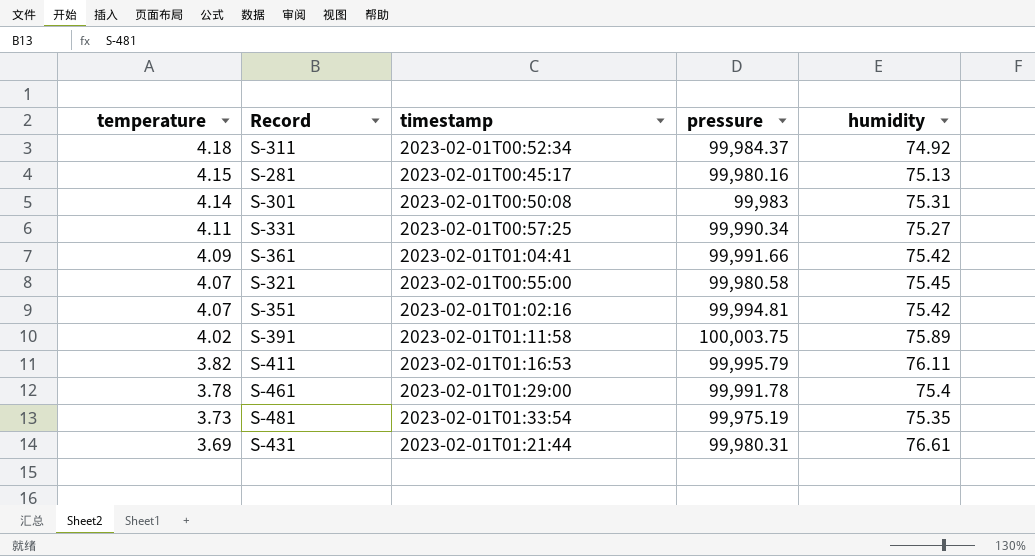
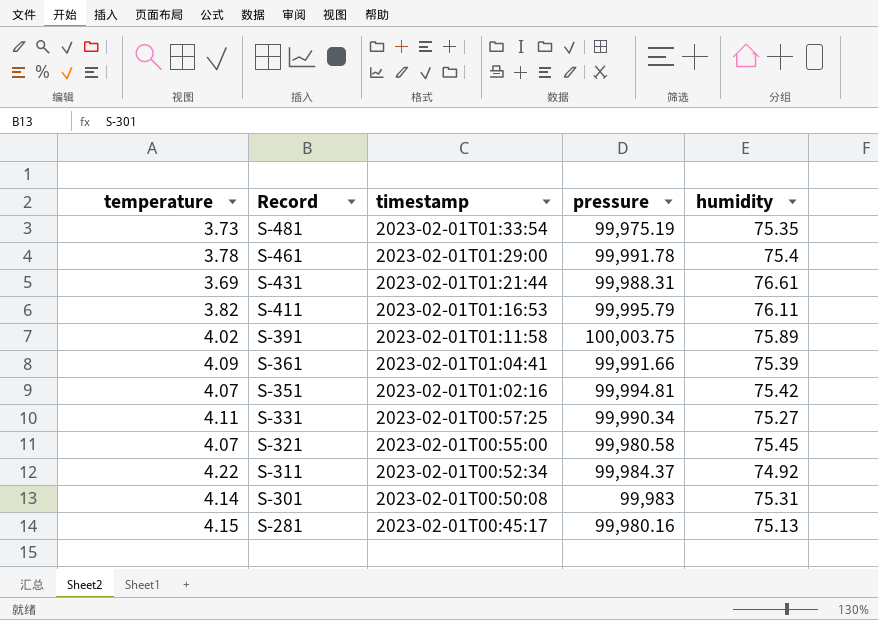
row order: temperature descending -> Record descending
S-431 | pressure: 99,980.31 -> 99,988.31
S-361 | humidity: 75.42 -> 75.39
S-311 | temperature: 4.18 -> 4.22

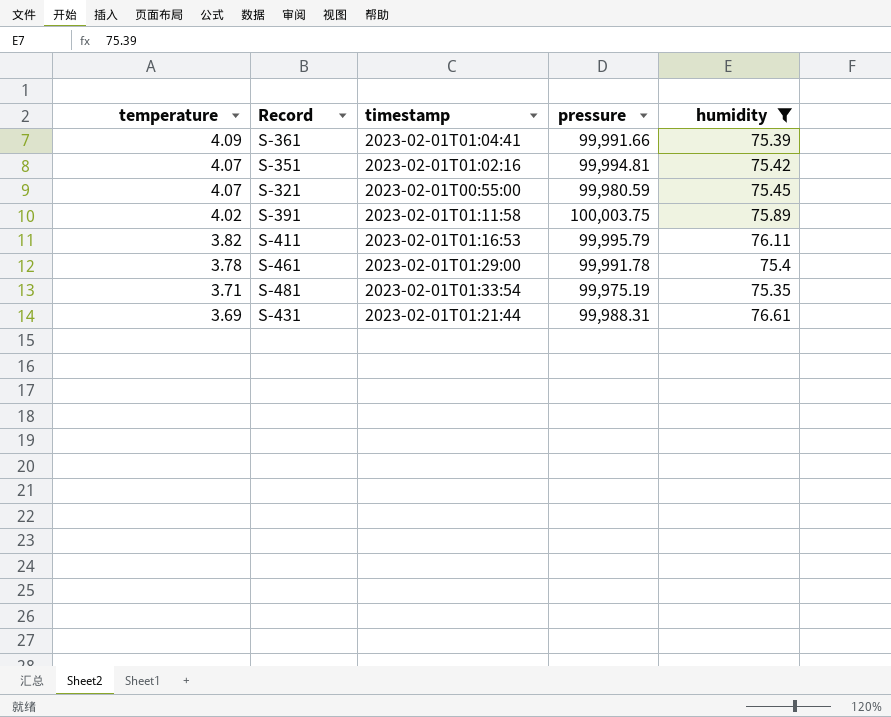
filter: none -> humidity >= 75.35
row order: Record descending -> temperature descending
S-321 | pressure: 99,980.58 -> 99,980.59
S-481 | temperature: 3.73 -> 3.71

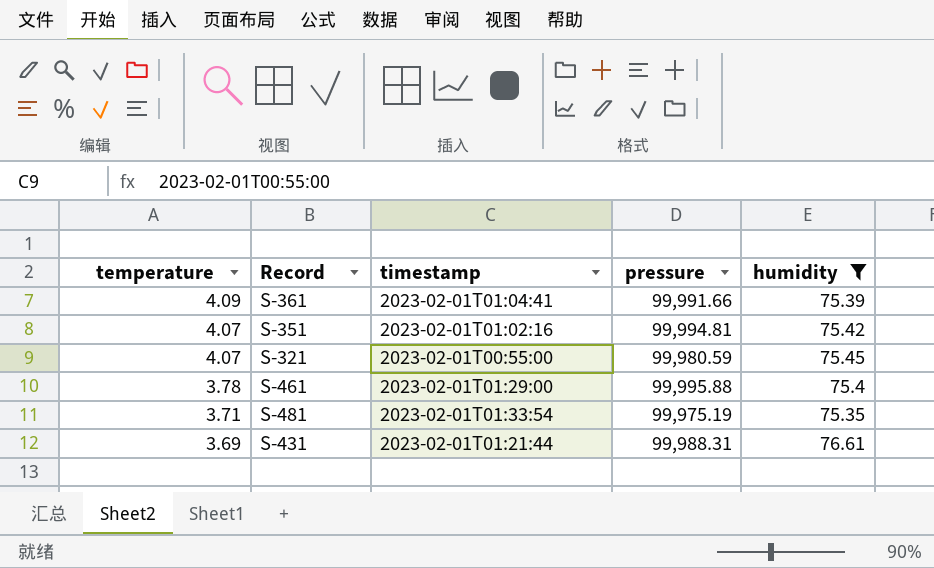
row S-391: 4.02 | 2023-02-01T01:11:58 | 100,003.75 | 75.89 -> none
row S-411: 3.82 | 2023-02-01T01:16:53 | 99,995.79 | 76.11 -> none
S-461 | pressure: 99,991.78 -> 99,995.88

